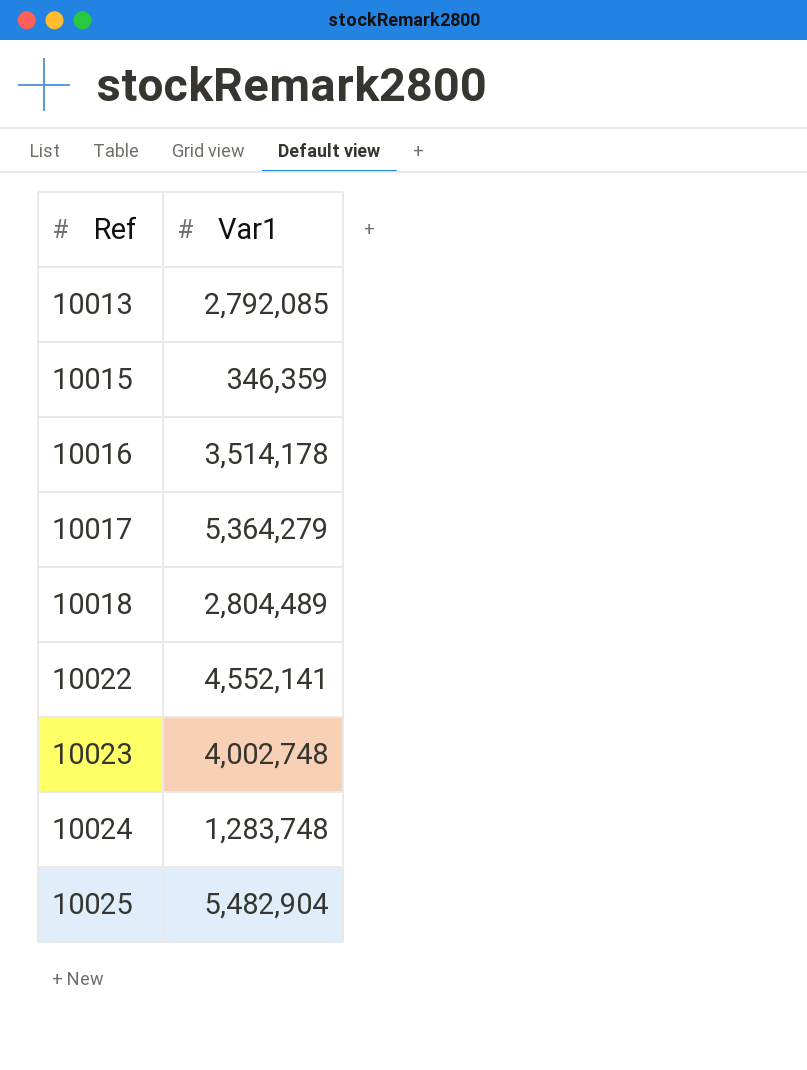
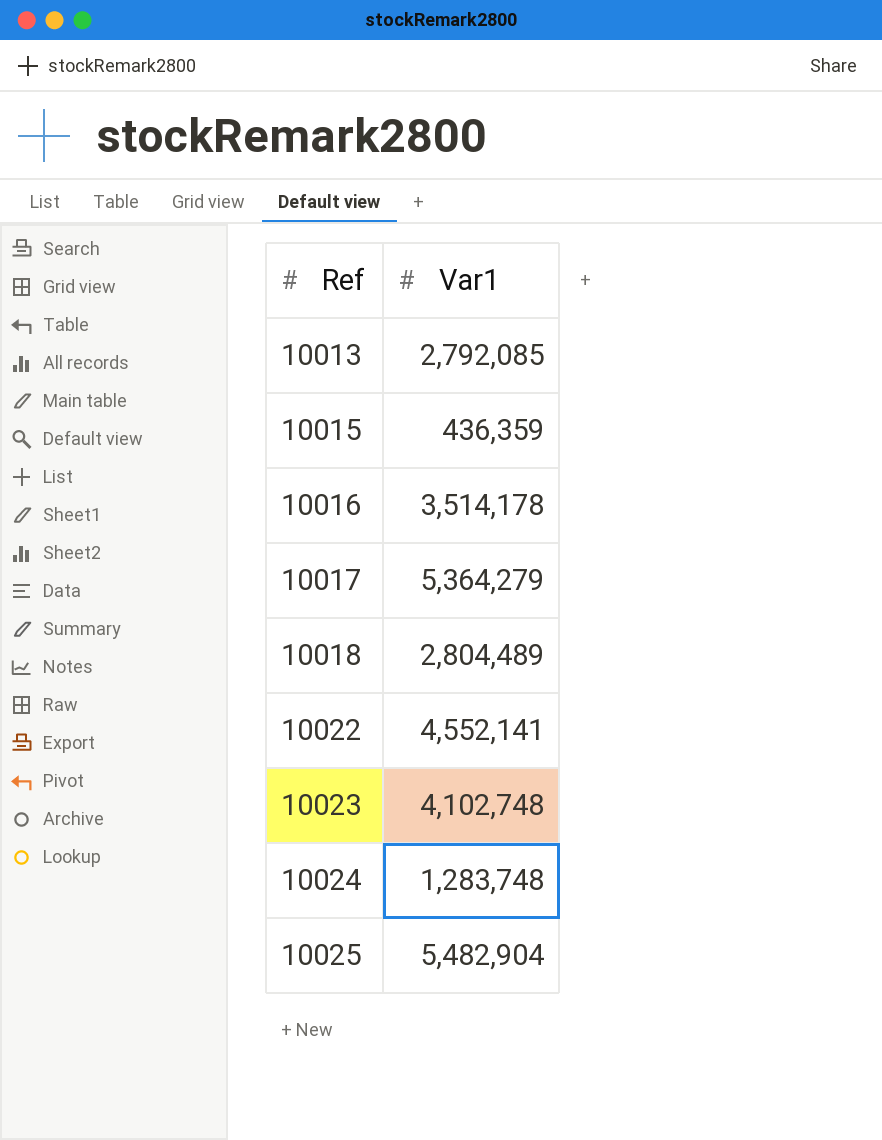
10015 | Var1: 346,359 -> 436,359
10023 | Var1: 4,002,748 -> 4,102,748

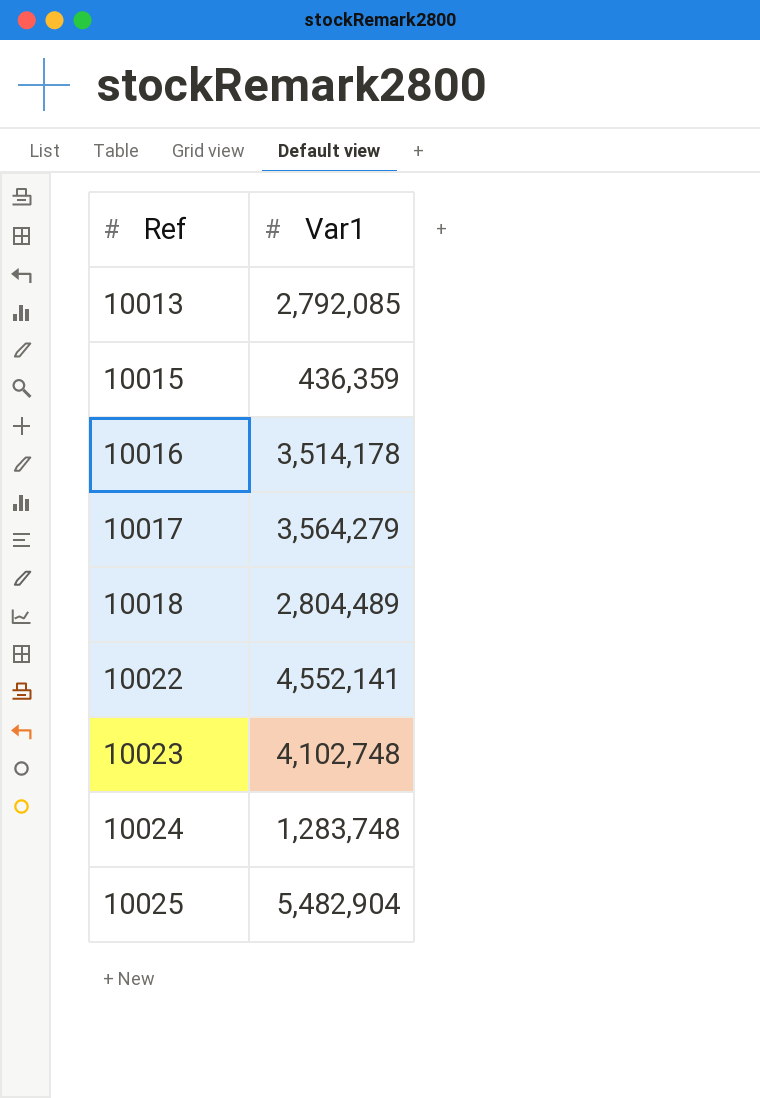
10017 | Var1: 5,364,279 -> 3,564,279

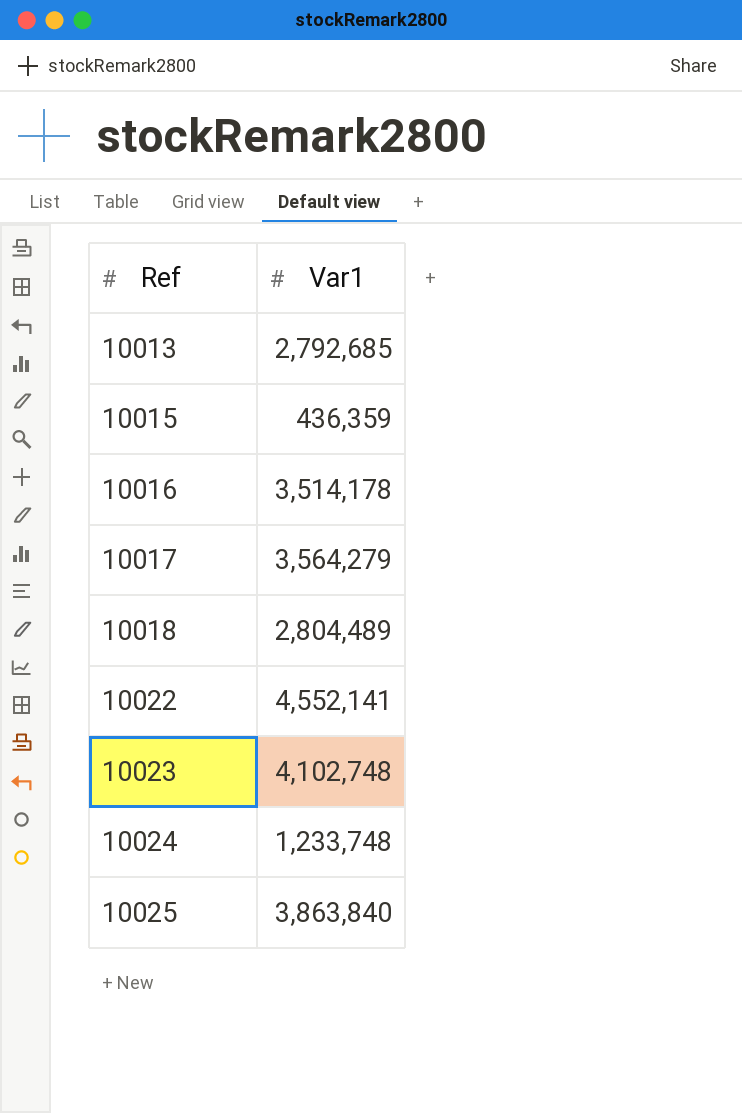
10013 | Var1: 2,792,085 -> 2,792,685
10024 | Var1: 1,283,748 -> 1,233,748
10025 | Var1: 5,482,904 -> 3,863,840

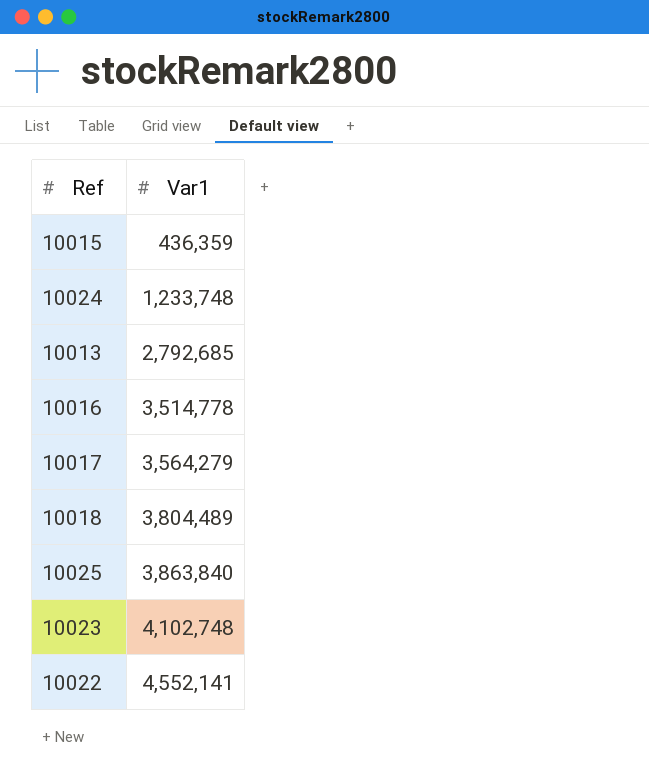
row order: Ref ascending -> Var1 ascending
10016 | Var1: 3,514,178 -> 3,514,778
10018 | Var1: 2,804,489 -> 3,804,489

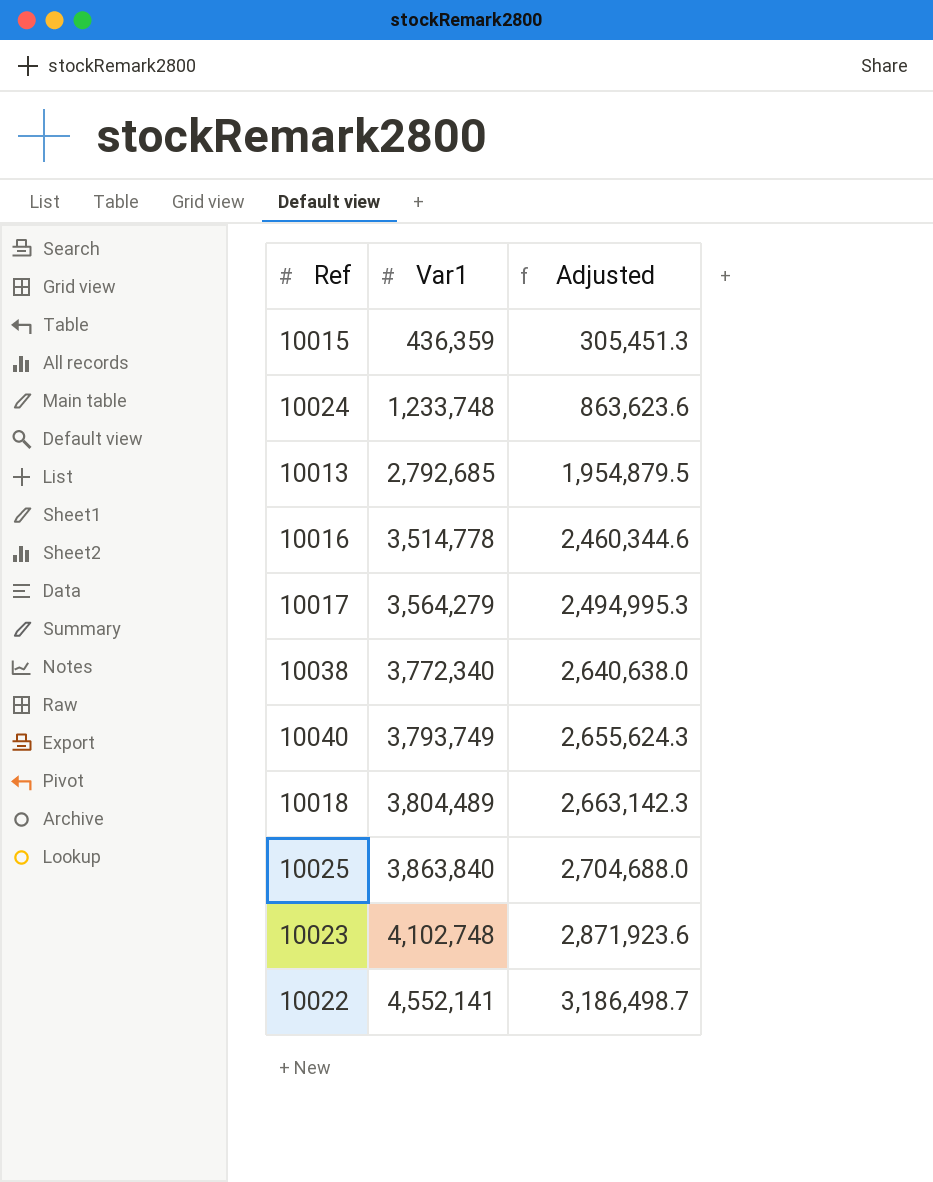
column Adjusted | formula: none -> [Var1] * 0.7
row 10038: none -> 3,772,340 | 2,640,638.0
row 10040: none -> 3,793,749 | 2,655,624.3

